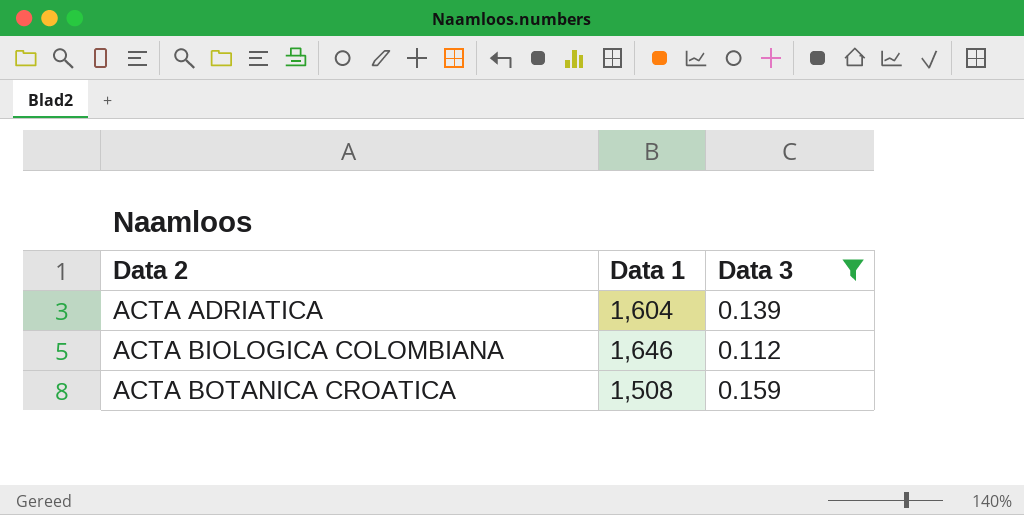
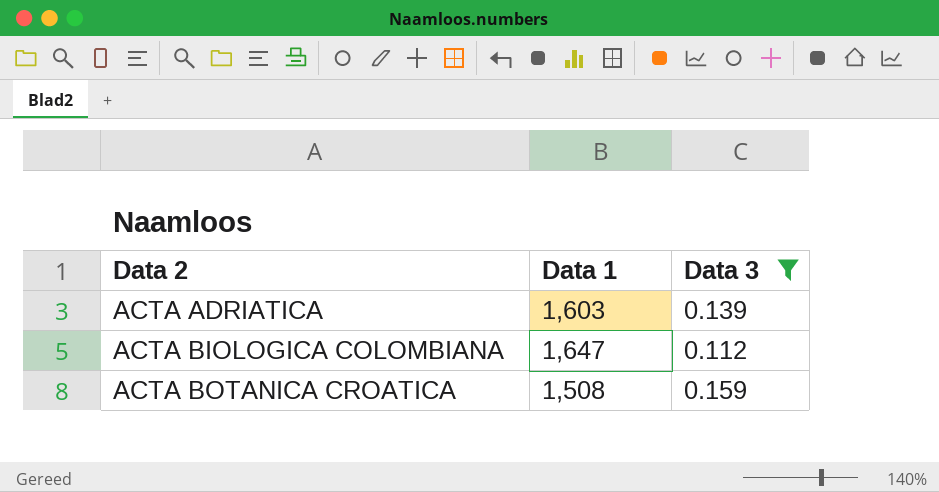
ACTA ADRIATICA | Data 1: 1,604 -> 1,603
ACTA BIOLOGICA COLOMBIANA | Data 1: 1,646 -> 1,647

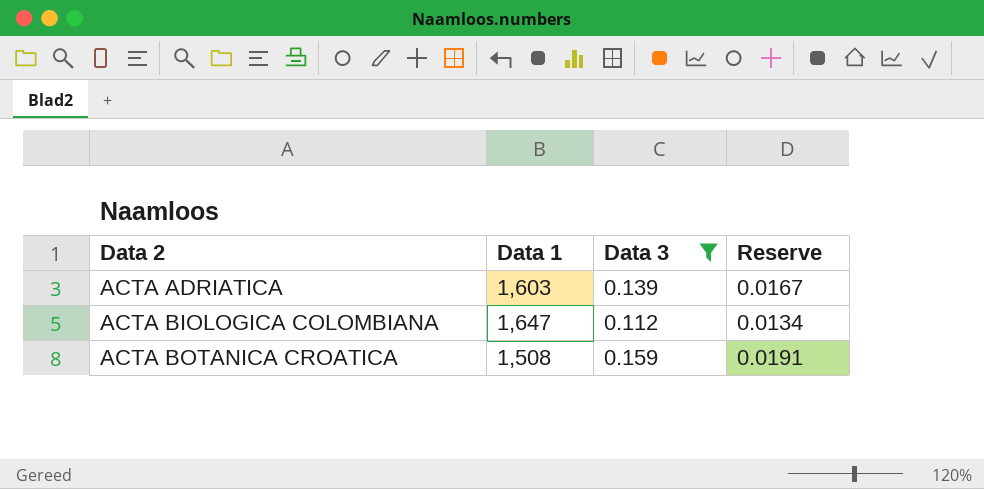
column Reserve | formula: none -> [Data 3] * 0.12

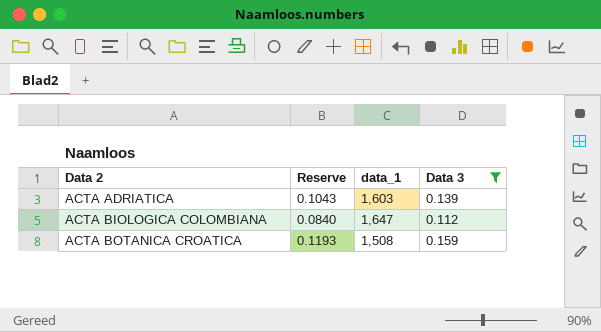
column Reserve | formula: [Data 3] * 0.12 -> [Data 3] * 0.75
column Reserve | position: 4 -> 2
column name: Data 1 -> data_1

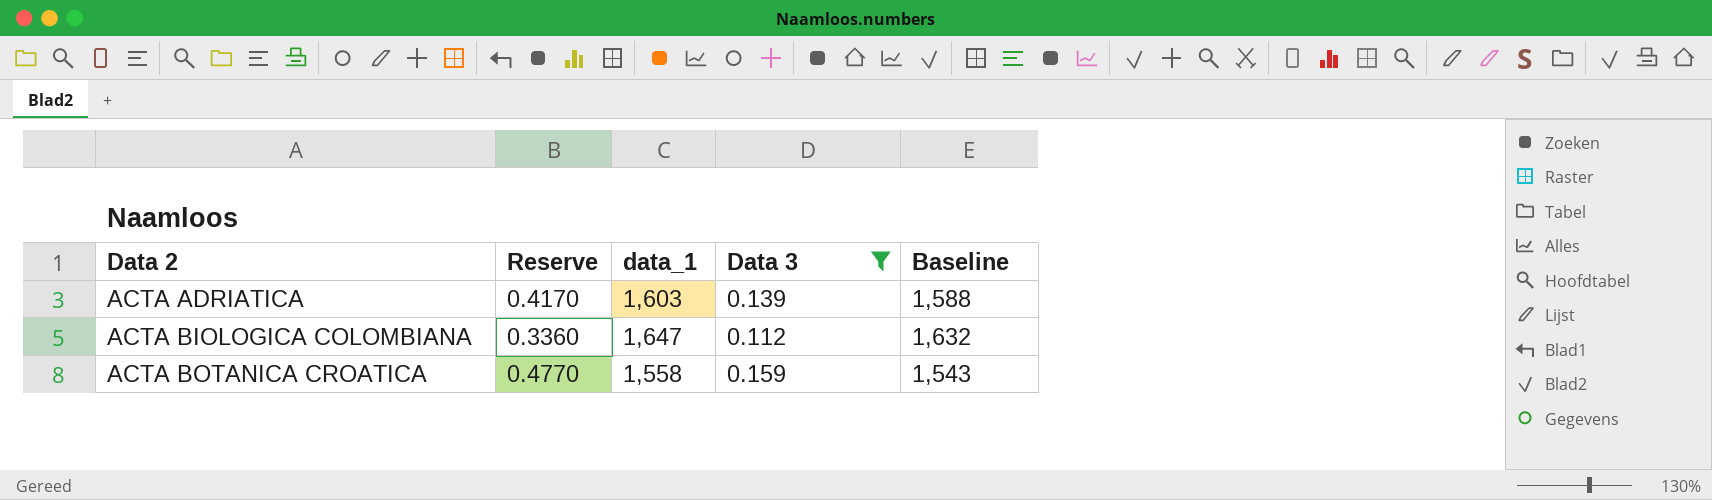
column Reserve | formula: [Data 3] * 0.75 -> [Data 3] * 3
column Baseline | formula: none -> [data_1] - 15
ACTA BOTANICA CROATICA | data_1: 1,508 -> 1,558

